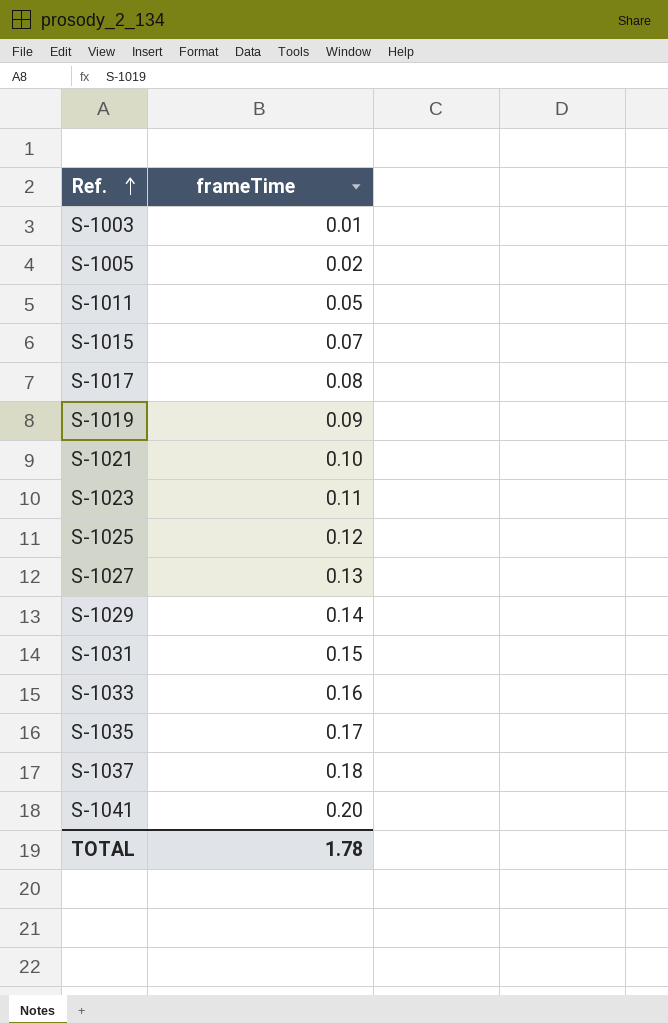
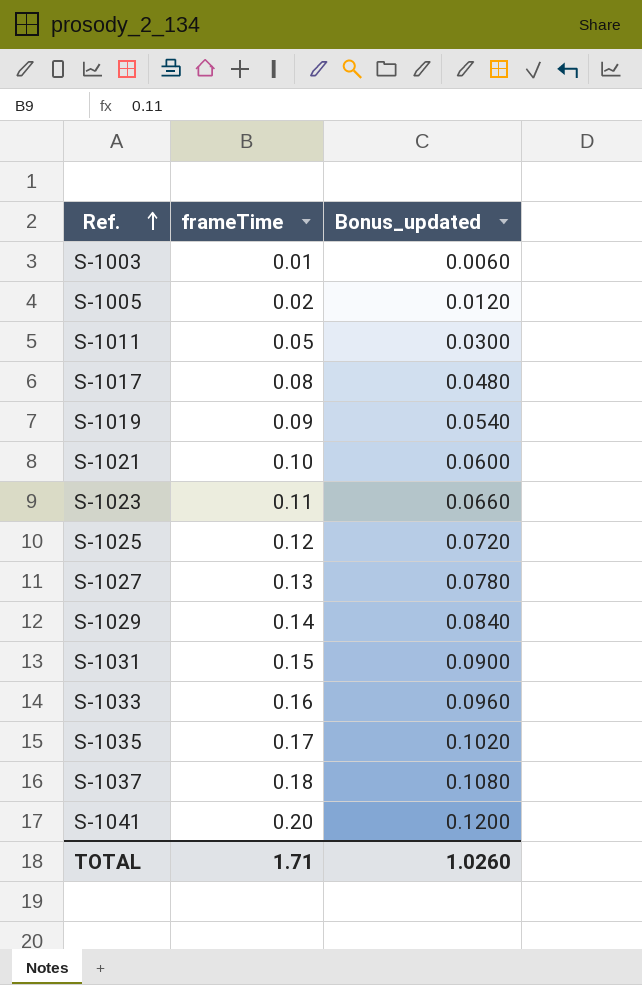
column Bonus_updated | formula: none -> [frameTime] * 0.6
row S-1015: 0.07 -> none
TOTAL | frameTime: 1.78 -> 1.71

